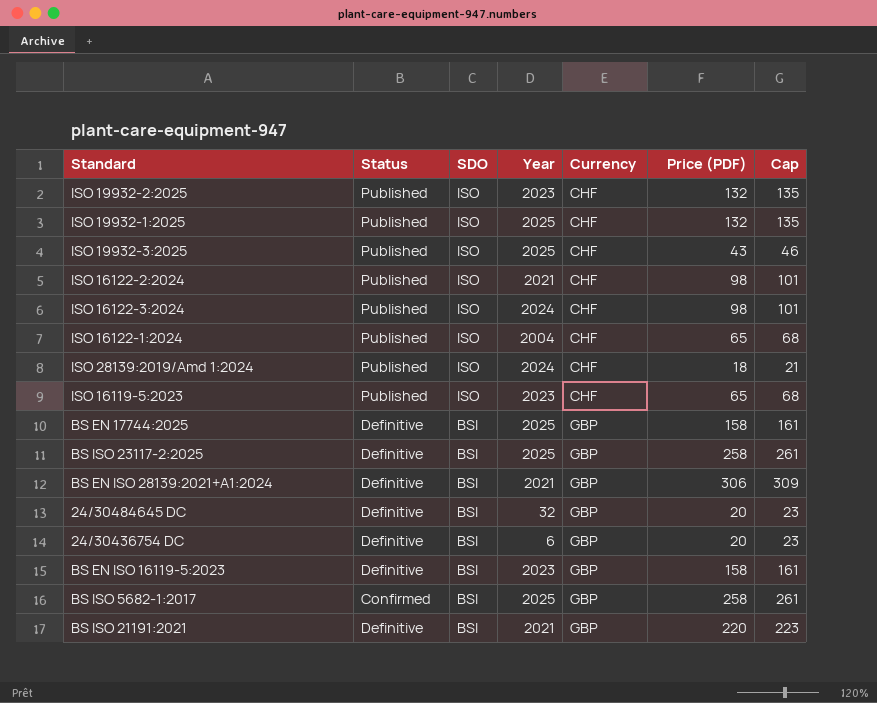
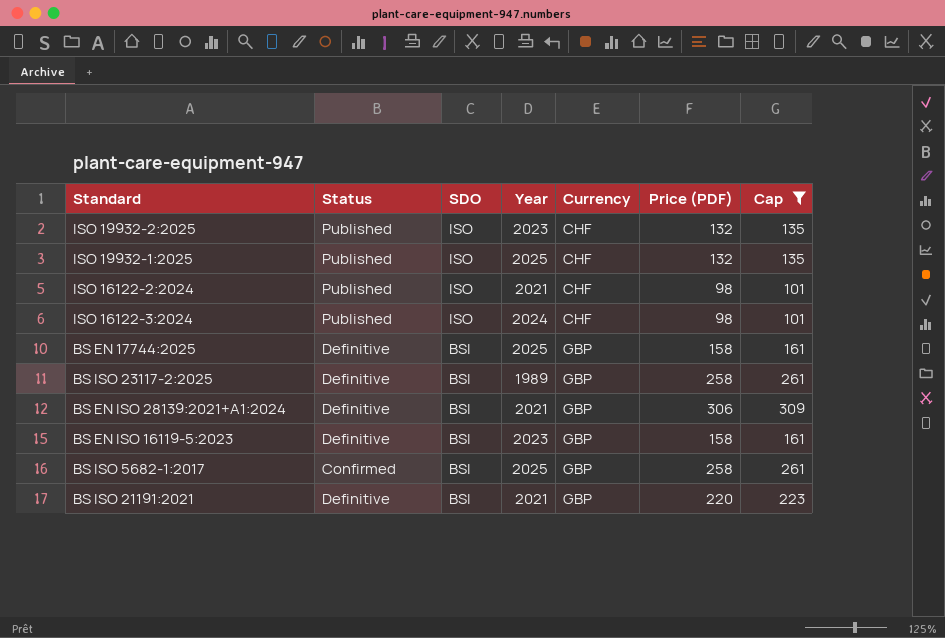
filter: none -> Cap >= 101
BS ISO 23117-2:2025 | Year: 2025 -> 1989

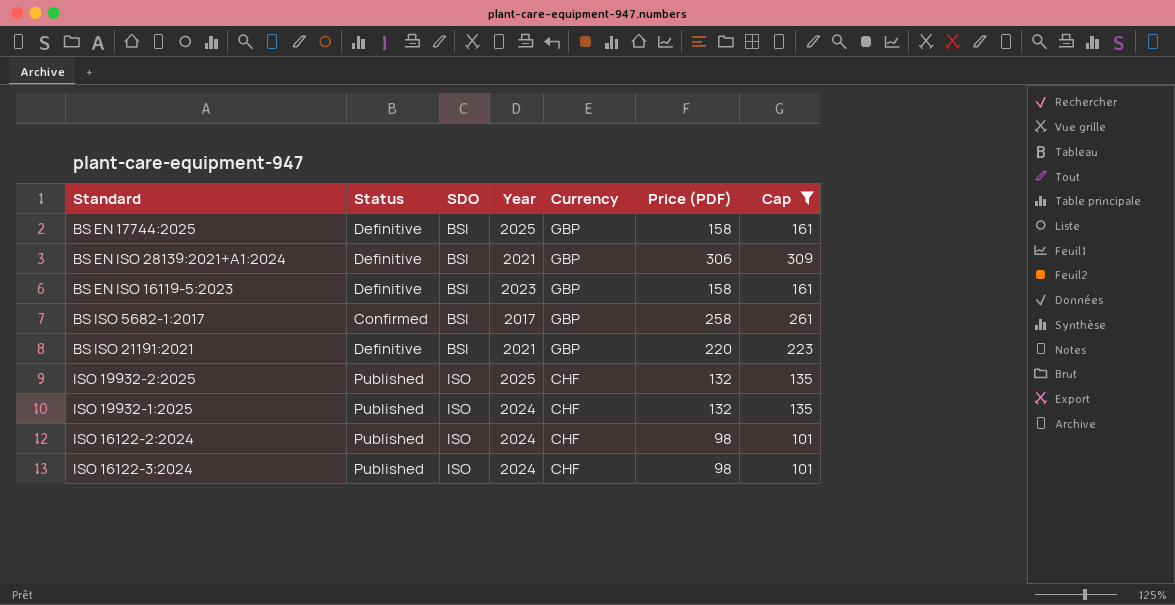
row order: SDO descending -> SDO ascending
row BS ISO 23117-2:2025: Definitive | BSI | 1989 | GBP | 258 | 261 -> none
BS ISO 5682-1:2017 | Year: 2025 -> 2017
ISO 19932-2:2025 | Year: 2023 -> 2025
ISO 19932-1:2025 | Year: 2025 -> 2024
ISO 16122-2:2024 | Year: 2021 -> 2024

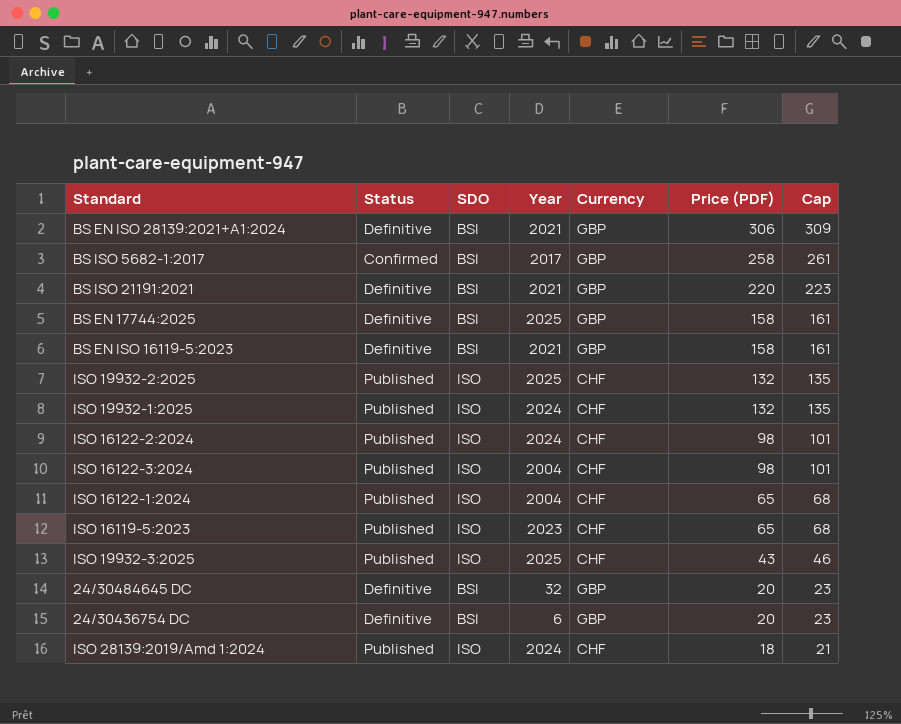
filter: Cap >= 101 -> none
row order: SDO ascending -> Price (PDF) descending
BS EN ISO 16119-5:2023 | Year: 2023 -> 2021
ISO 16122-3:2024 | Year: 2024 -> 2004

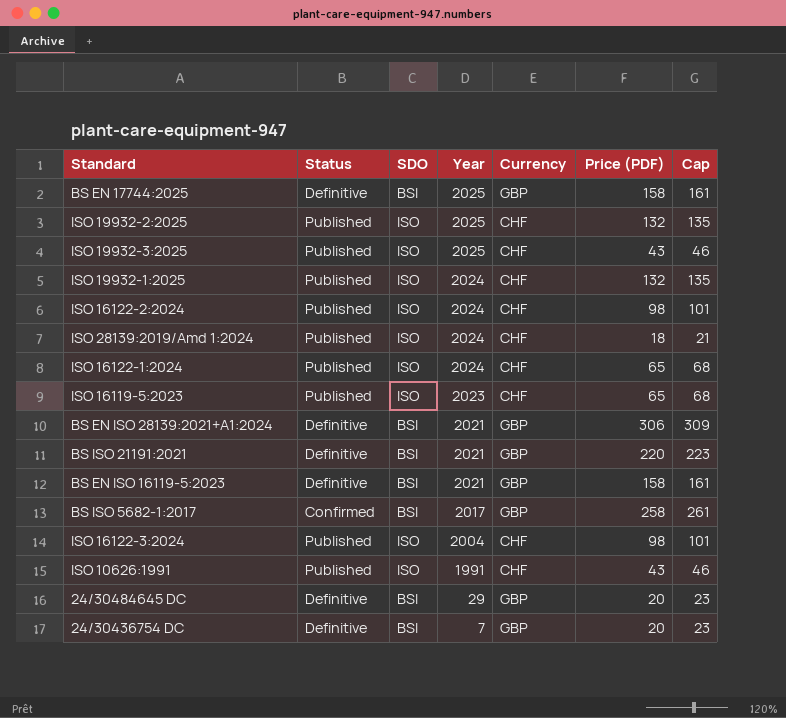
row order: Price (PDF) descending -> Year descending
ISO 16122-1:2024 | Year: 2004 -> 2024
row ISO 10626:1991: none -> Published | ISO | 1991 | CHF | 43 | 46
24/30484645 DC | Year: 32 -> 29
24/30436754 DC | Year: 6 -> 7

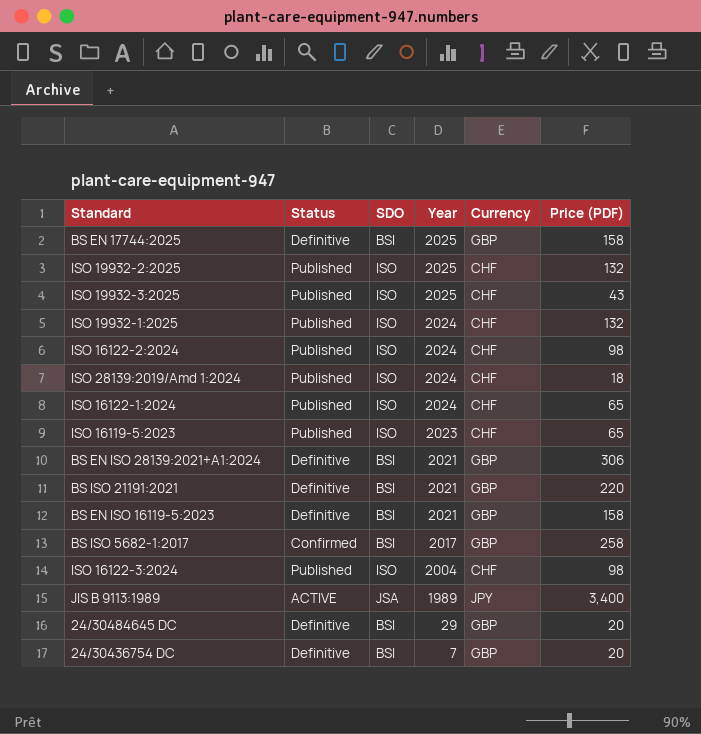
column Cap | formula: [Price (PDF)] + 3 -> none
row ISO 10626:1991: Published | ISO | 1991 | CHF | 43 | 46 -> none
row JIS B 9113:1989: none -> ACTIVE | JSA | 1989 | JPY | 3,400

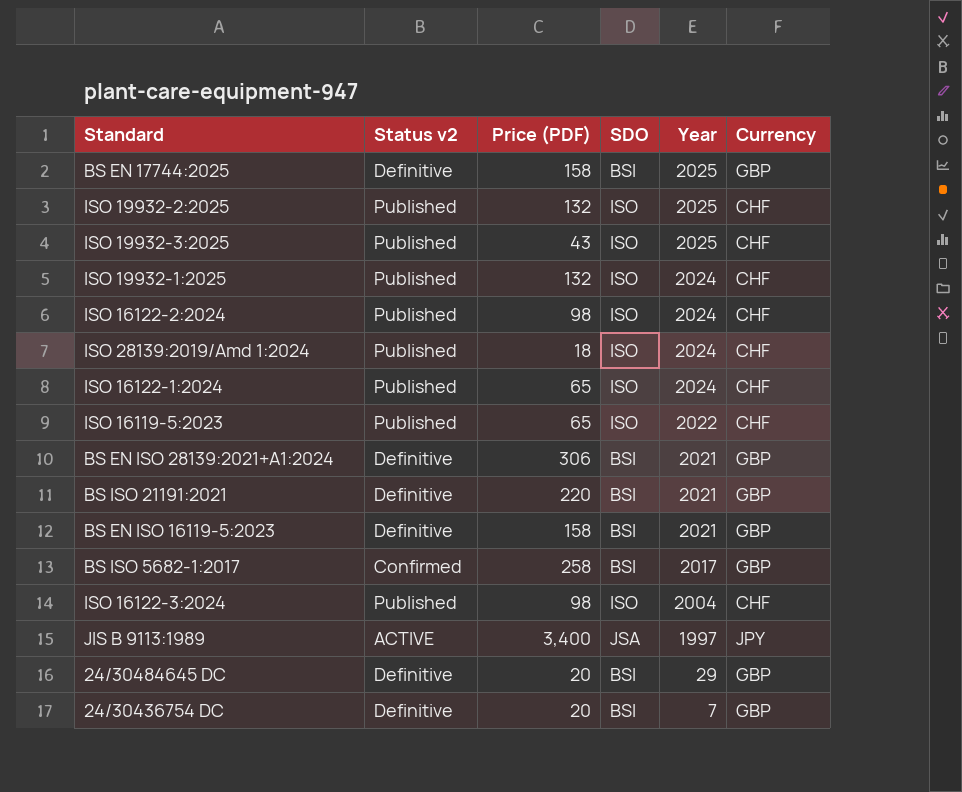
column name: Status -> Status v2
column Price (PDF) | position: 6 -> 3
ISO 16119-5:2023 | Year: 2023 -> 2022
JIS B 9113:1989 | Year: 1989 -> 1997

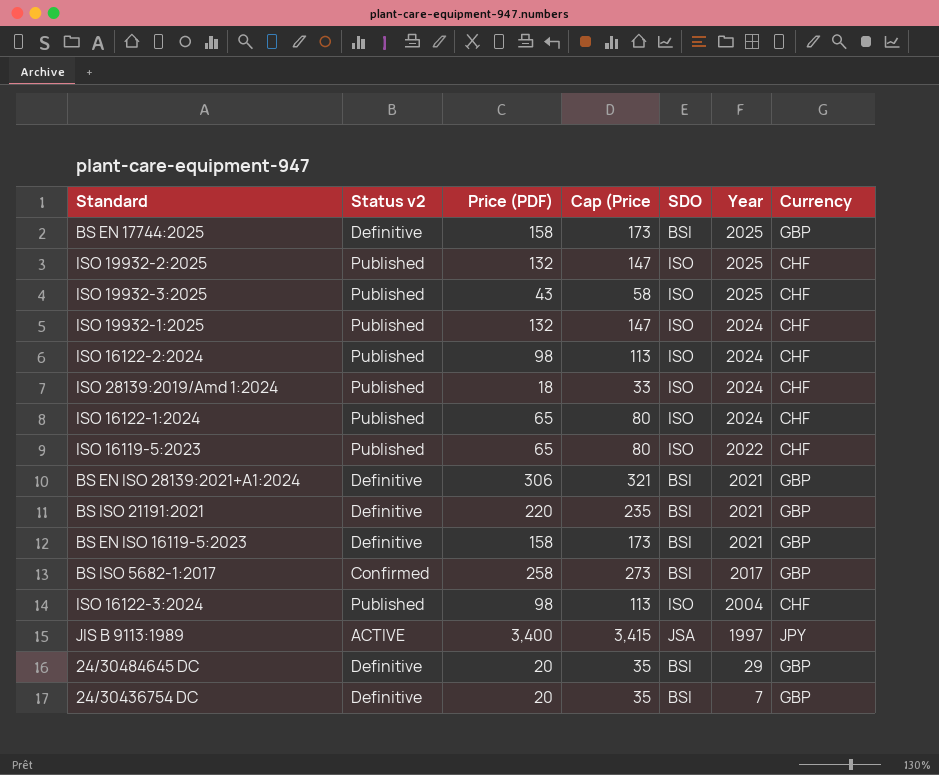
column Cap (Price | formula: none -> [Price (PDF)] + 15

